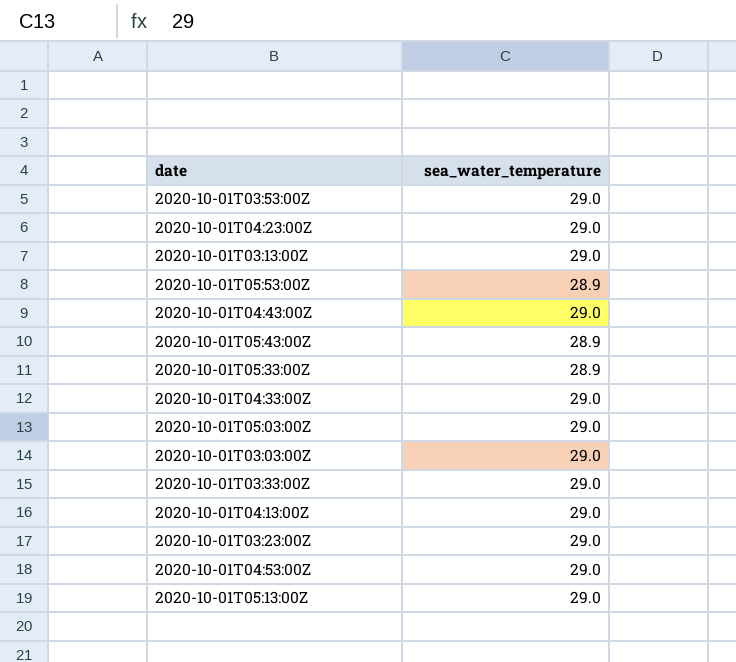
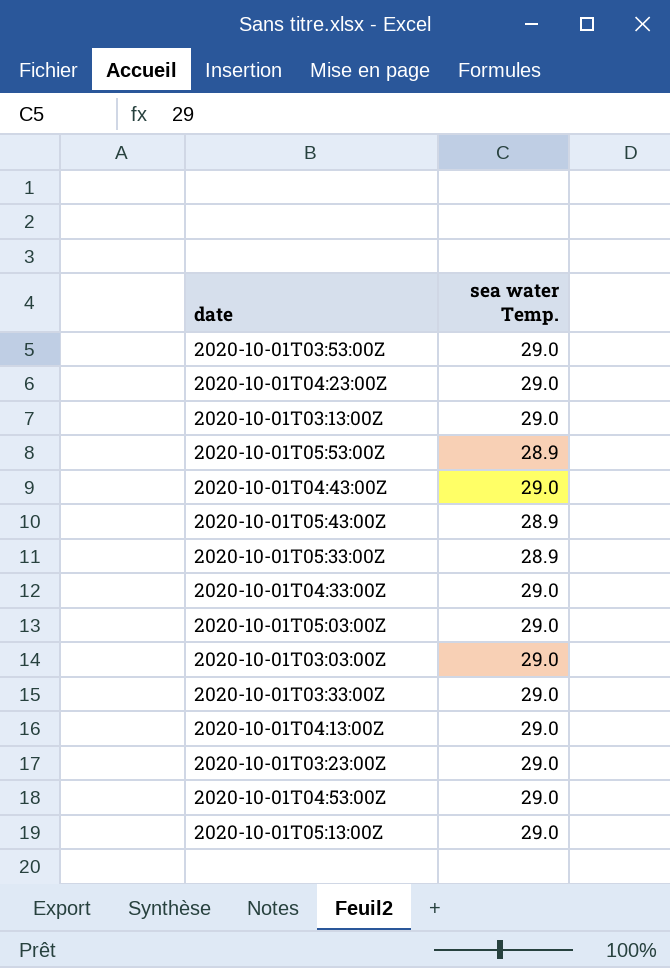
column name: sea_water_temperature -> sea water Temp.

